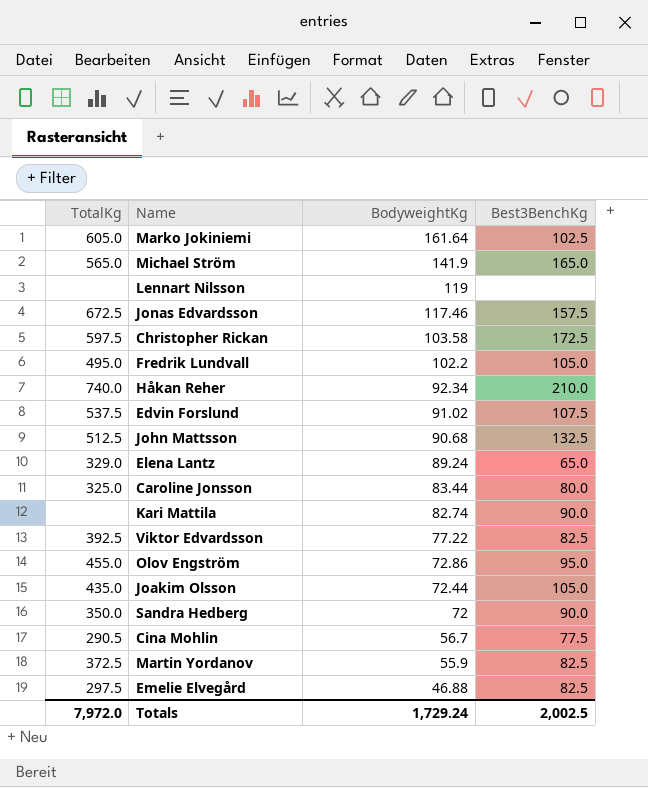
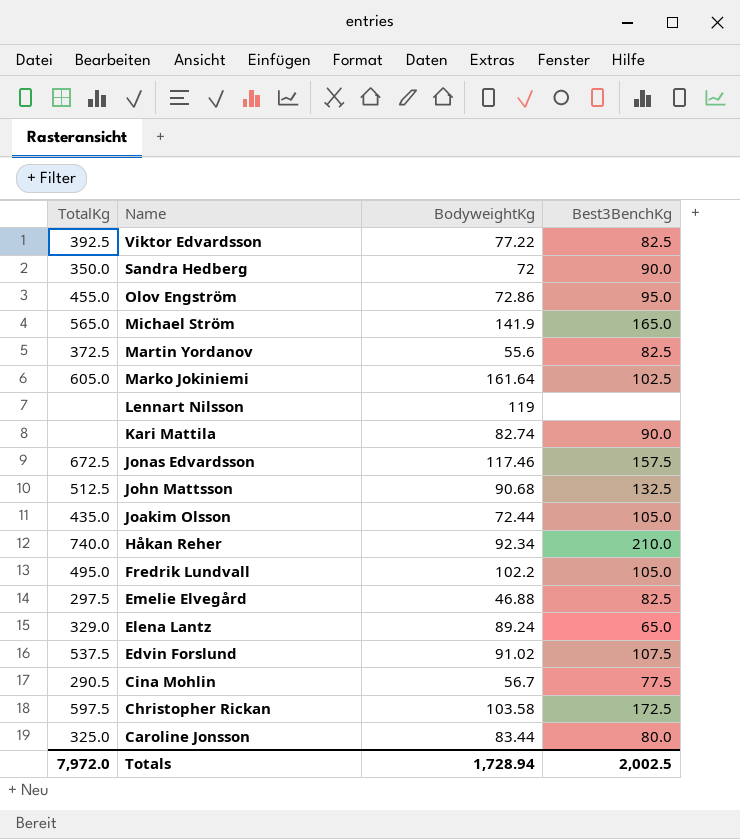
row order: BodyweightKg descending -> Name descending
Martin Yordanov | BodyweightKg: 55.9 -> 55.6
Totals | BodyweightKg: 1,729.24 -> 1,728.94

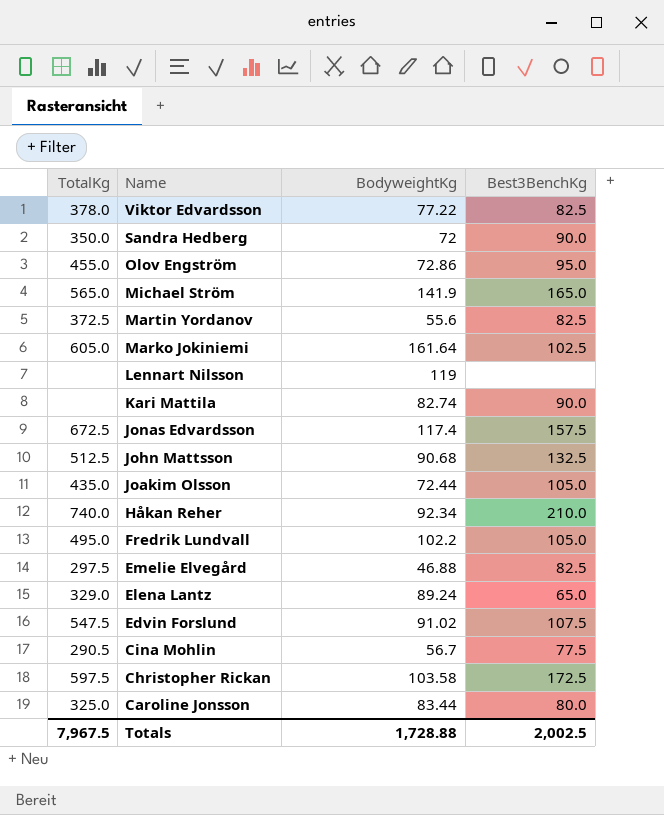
Viktor Edvardsson | TotalKg: 392.5 -> 378.0
Jonas Edvardsson | BodyweightKg: 117.46 -> 117.4
Edvin Forslund | TotalKg: 537.5 -> 547.5
Totals | TotalKg: 7,972.0 -> 7,967.5
Totals | BodyweightKg: 1,728.94 -> 1,728.88

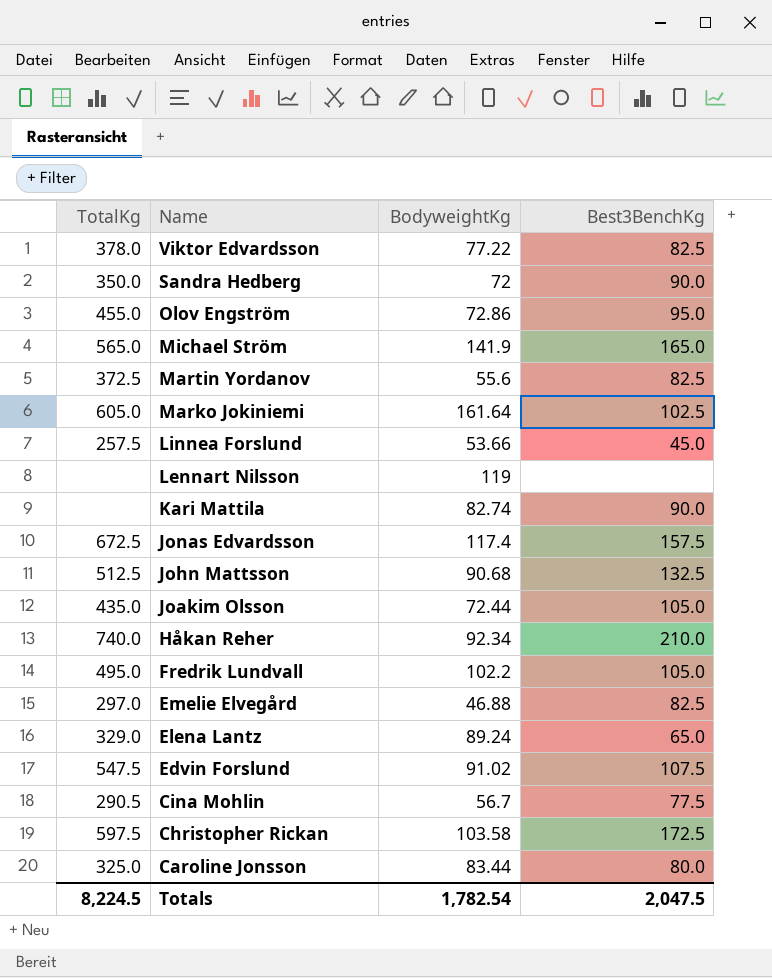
row Linnea Forslund: none -> 257.5 | 53.66 | 45.0
Emelie Elvegård | TotalKg: 297.5 -> 297.0
Totals | TotalKg: 7,967.5 -> 8,224.5
Totals | BodyweightKg: 1,728.88 -> 1,782.54
Totals | Best3BenchKg: 2,002.5 -> 2,047.5

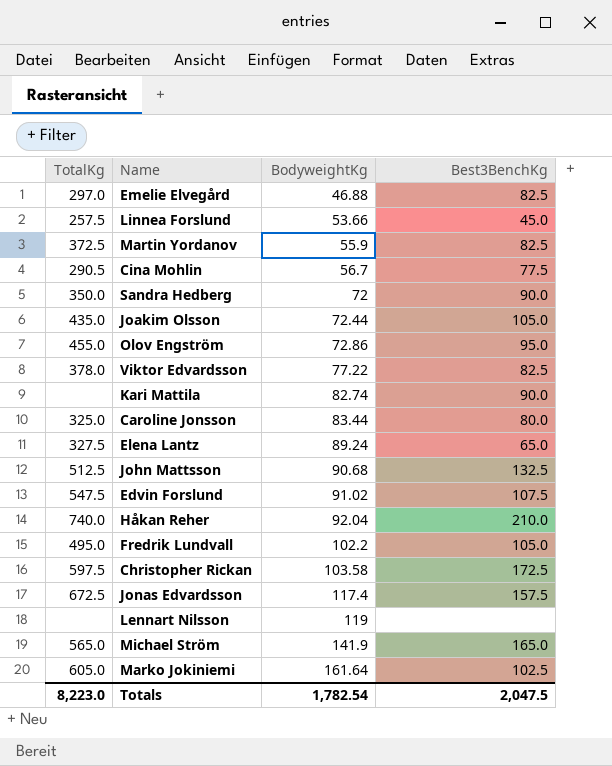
row order: Name descending -> BodyweightKg ascending
Martin Yordanov | BodyweightKg: 55.6 -> 55.9
Elena Lantz | TotalKg: 329.0 -> 327.5
Håkan Reher | BodyweightKg: 92.34 -> 92.04
Totals | TotalKg: 8,224.5 -> 8,223.0

